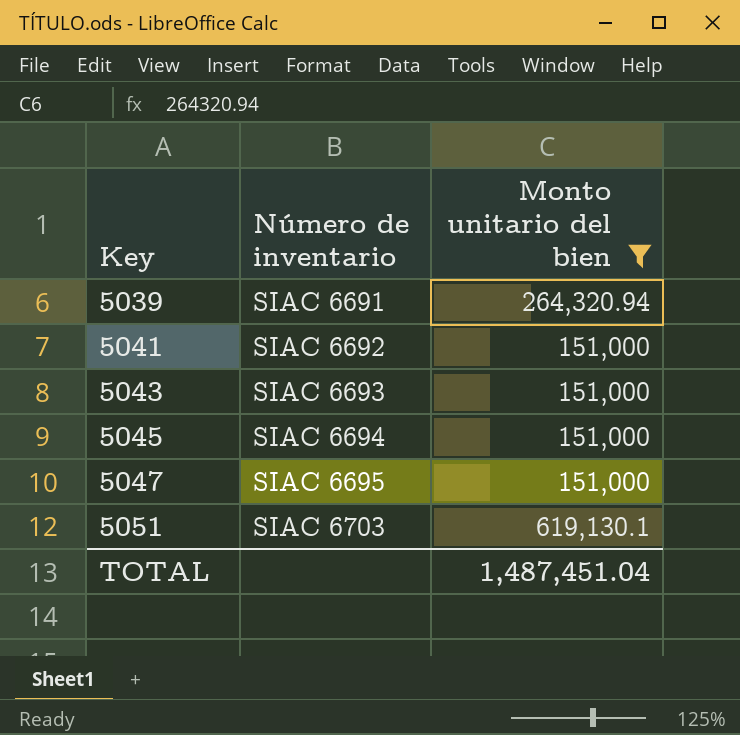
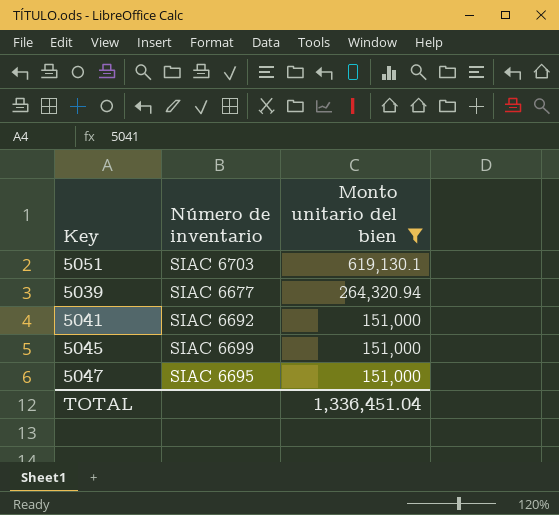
row order: Key ascending -> Monto unitario del bien descending
row 5043: SIAC 6693 | 151,000 -> none
5039 | Número de inventario: SIAC 6691 -> SIAC 6677
5045 | Número de inventario: SIAC 6694 -> SIAC 6699
TOTAL | Monto unitario del bien: 1,487,451.04 -> 1,336,451.04

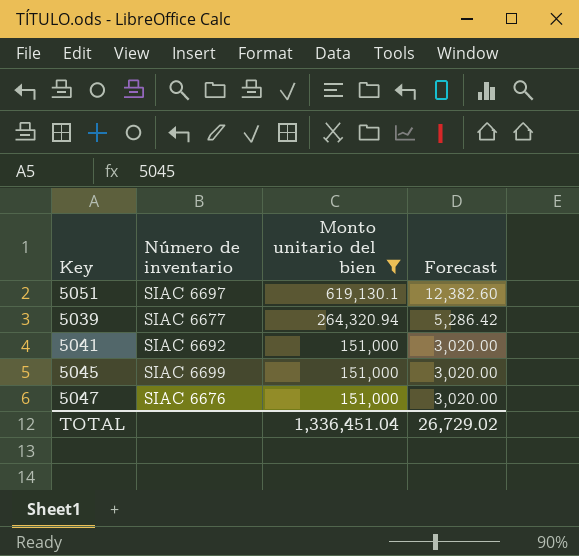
column Forecast | formula: none -> [Monto unitario del bien] * 0.02
5051 | Número de inventario: SIAC 6703 -> SIAC 6697
5047 | Número de inventario: SIAC 6695 -> SIAC 6676

